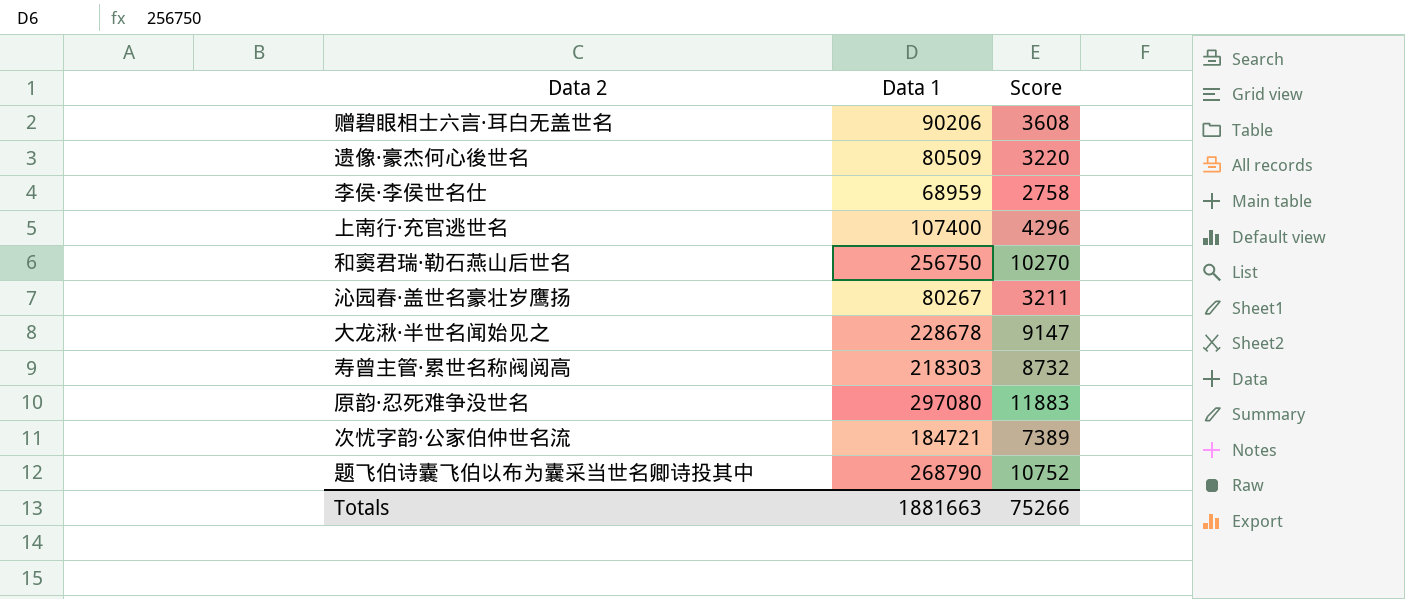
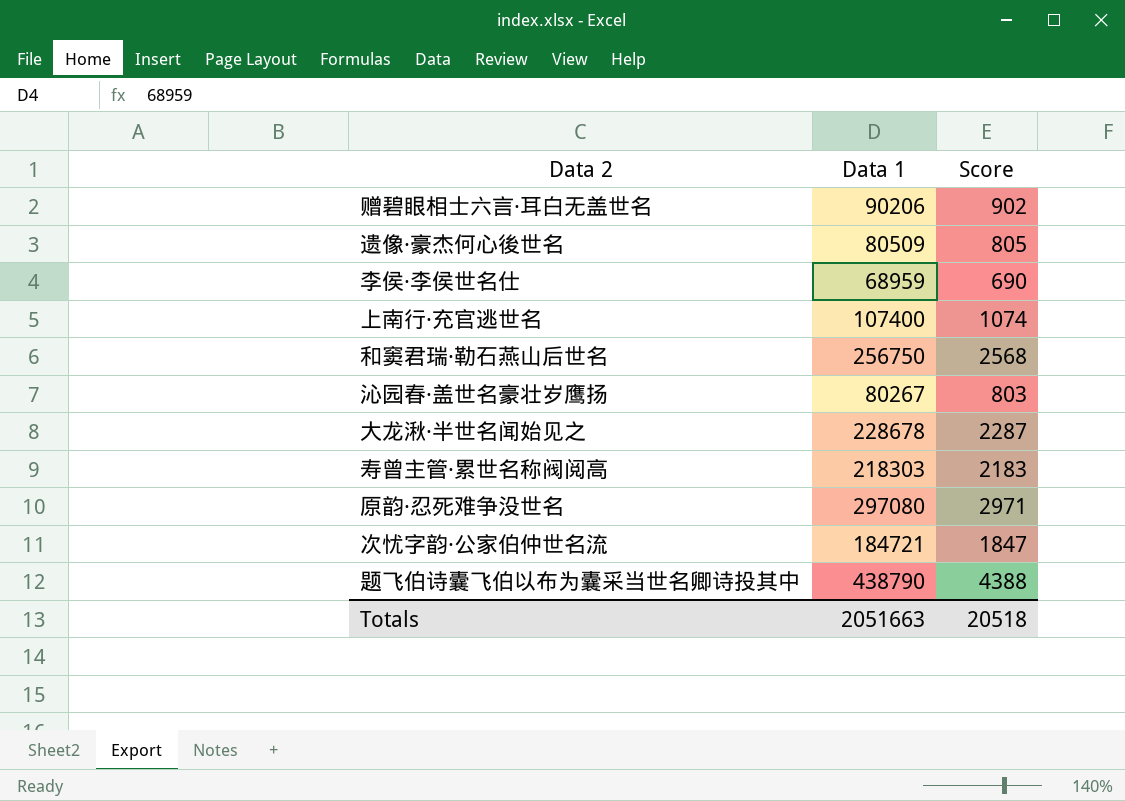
column Score | formula: [Data 1] * 0.04 -> [Data 1] * 0.01
题飞伯诗囊飞伯以布为囊采当世名卿诗投其中 | Data 1: 268790 -> 438790
Totals | Data 1: 1881663 -> 2051663
Totals | Score: 75266 -> 20518

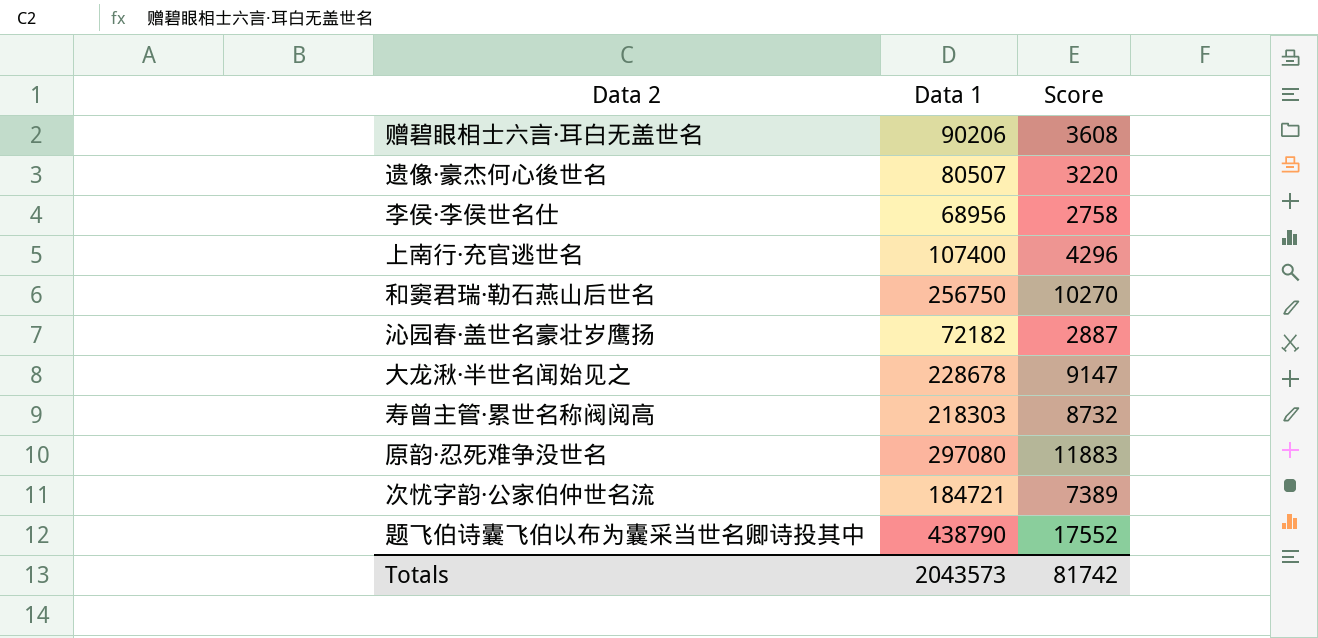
column Score | formula: [Data 1] * 0.01 -> [Data 1] * 0.04
遗像·豪杰何心後世名 | Data 1: 80509 -> 80507
李侯·李侯世名仕 | Data 1: 68959 -> 68956
沁园春·盖世名豪壮岁鹰扬 | Data 1: 80267 -> 72182
Totals | Data 1: 2051663 -> 2043573
Totals | Score: 20518 -> 81742

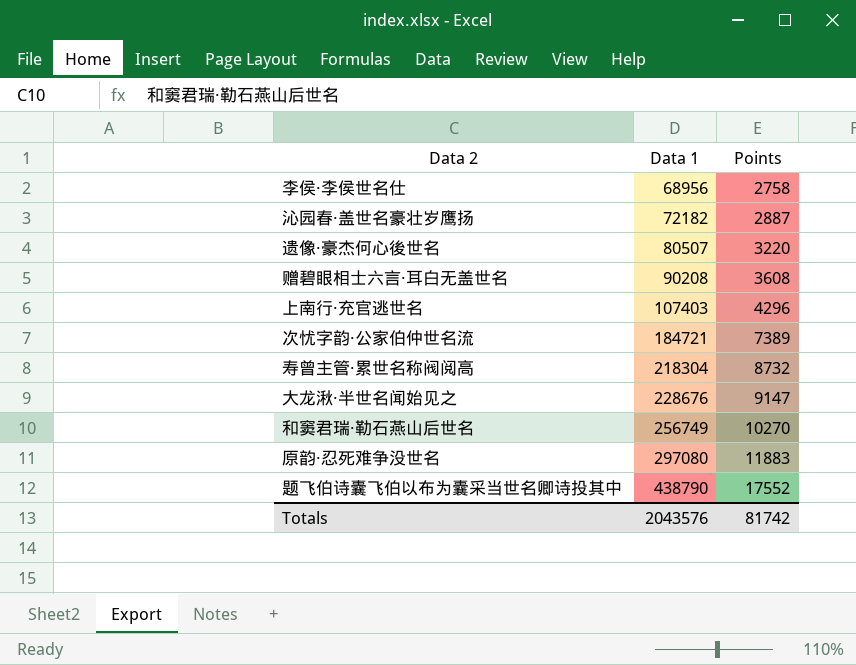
row order: none -> Data 1 ascending
column name: Score -> Points
赠碧眼相士六言·耳白无盖世名 | Data 1: 90206 -> 90208
上南行·充官逃世名 | Data 1: 107400 -> 107403
寿曾主管·累世名称阀阅高 | Data 1: 218303 -> 218304
大龙湫·半世名闻始见之 | Data 1: 228678 -> 228676
和窦君瑞·勒石燕山后世名 | Data 1: 256750 -> 256749
Totals | Data 1: 2043573 -> 2043576

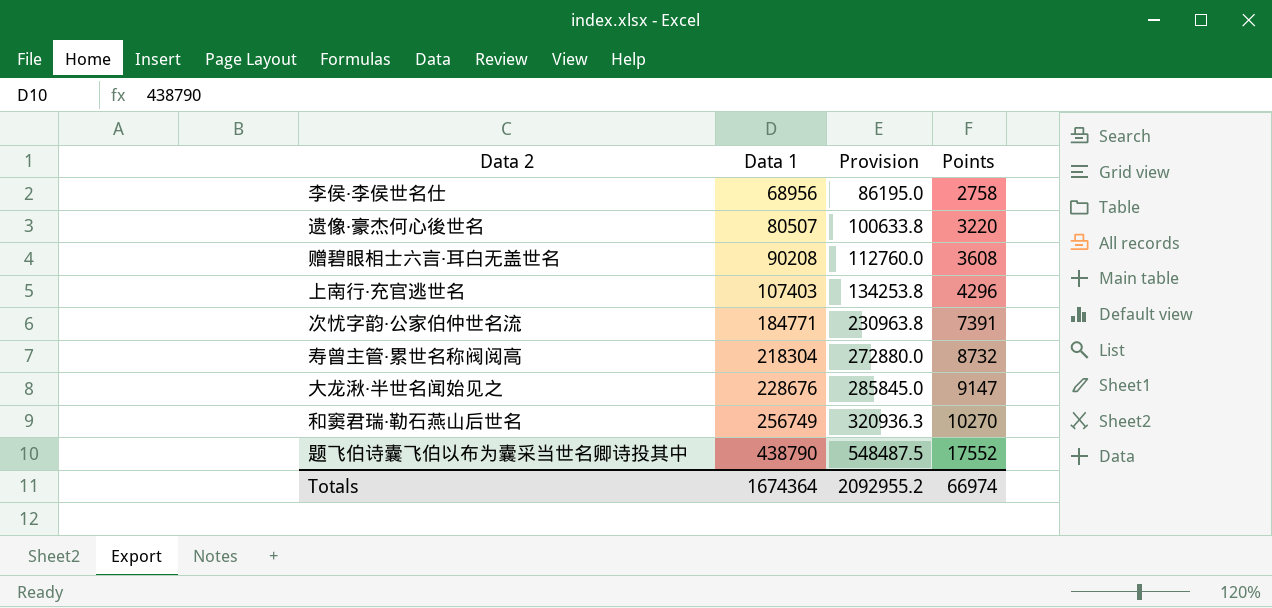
column Provision | formula: none -> [Data 1] * 1.25
row 沁园春·盖世名豪壮岁鹰扬: 72182 | 2887 -> none
row 原韵·忍死难争没世名: 297080 | 11883 -> none
次忧字韵·公家伯仲世名流 | Data 1: 184721 -> 184771
次忧字韵·公家伯仲世名流 | Points: 7389 -> 7391
Totals | Data 1: 2043576 -> 1674364
Totals | Points: 81742 -> 66974

